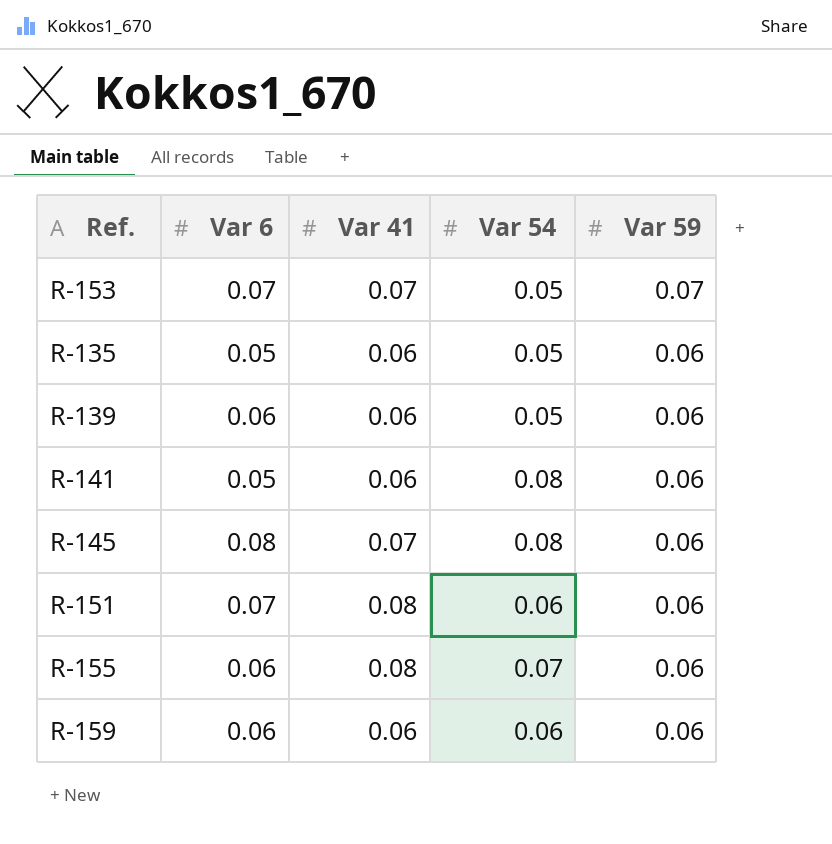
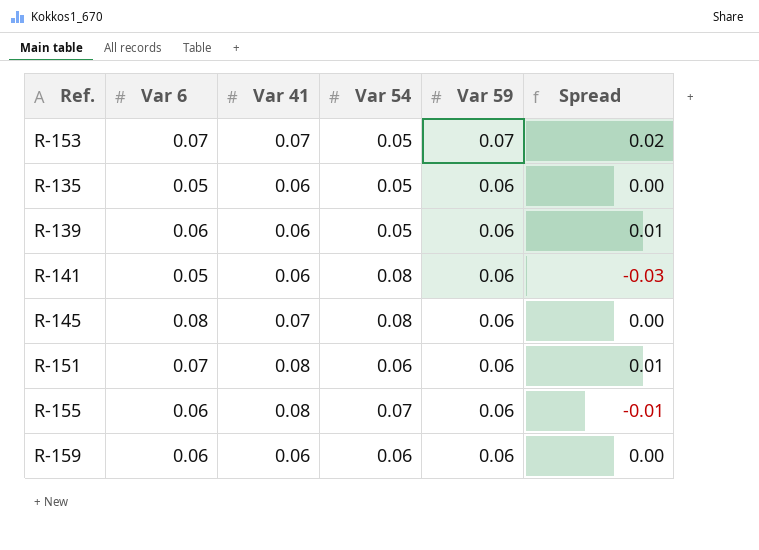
column Spread | formula: none -> [Var 6] - [Var 54]

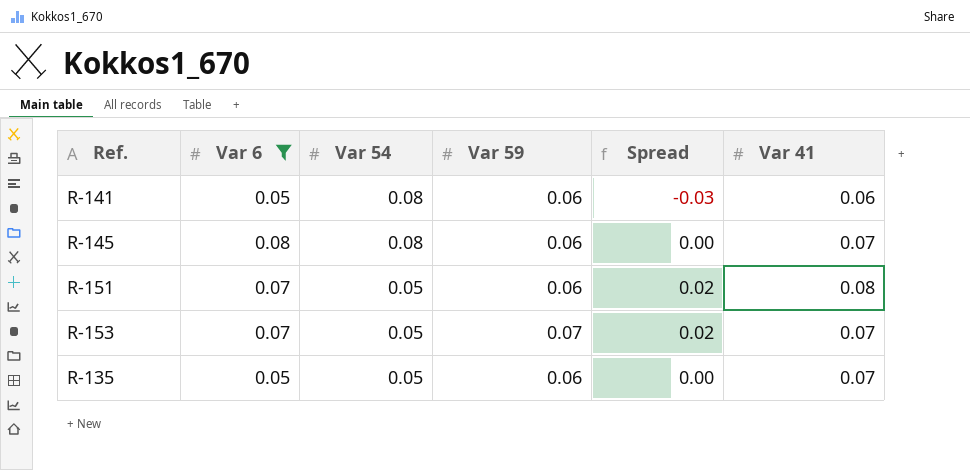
filter: none -> Var 6 != 0.06
row order: Var 59 descending -> Var 54 descending
column Var 41 | position: 3 -> 6
R-151 | Var 54: 0.06 -> 0.05
R-151 | Spread: 0.01 -> 0.02
R-135 | Var 41: 0.06 -> 0.07

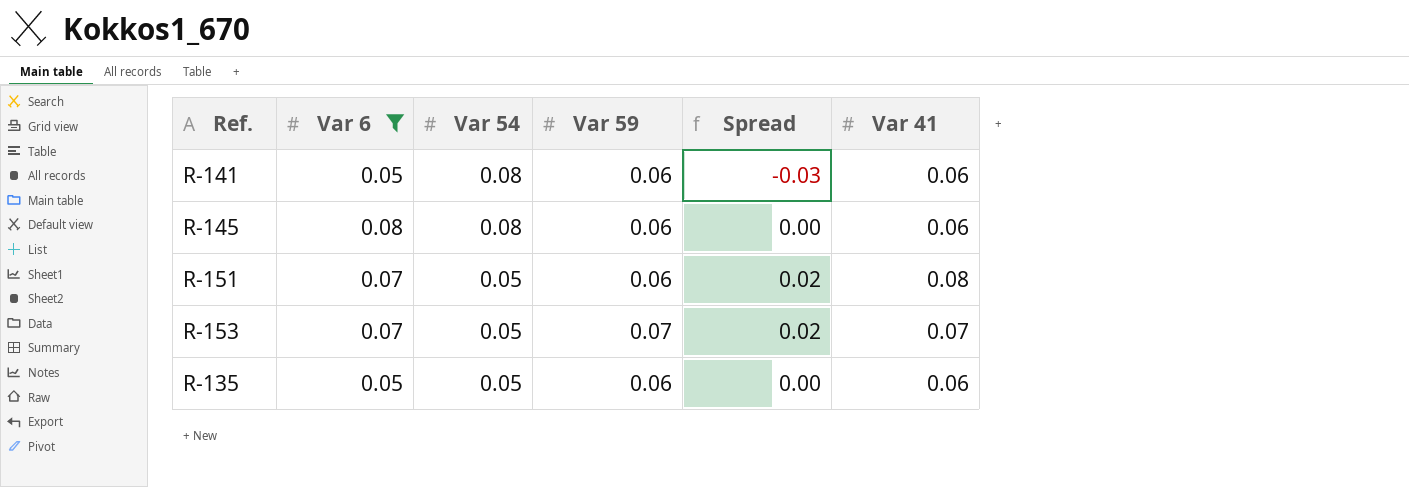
R-145 | Var 41: 0.07 -> 0.06
R-135 | Var 41: 0.07 -> 0.06

